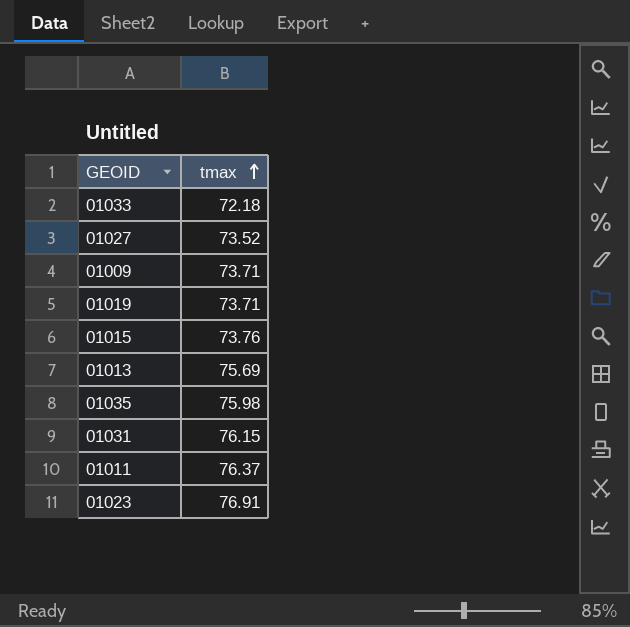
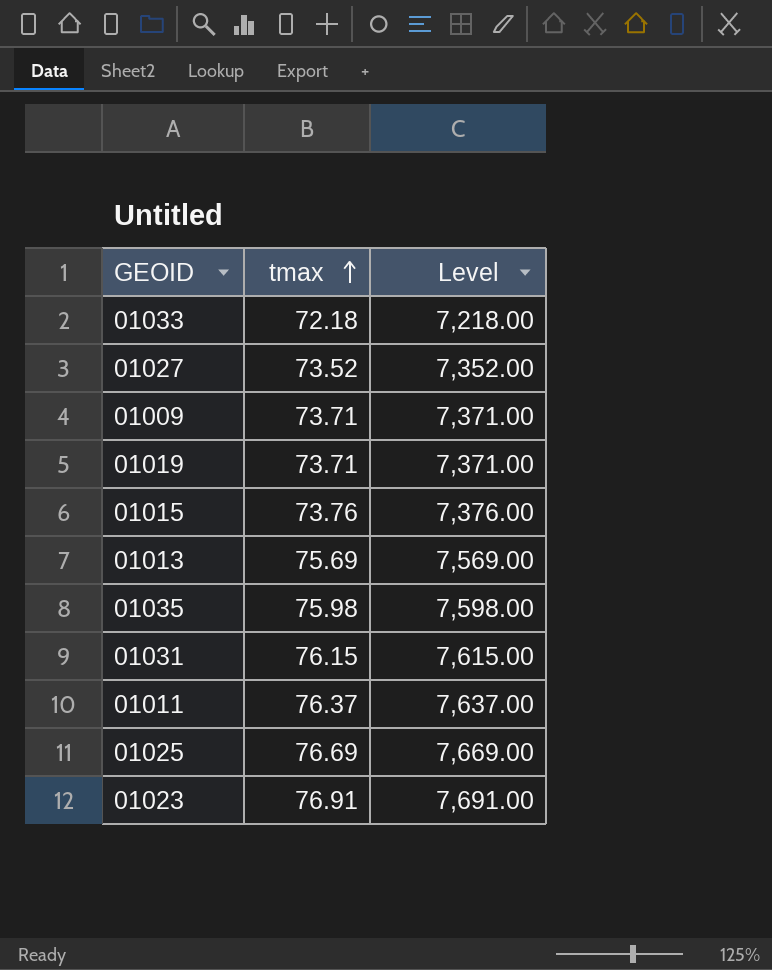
column Level | formula: none -> [tmax] * 100
row 01025: none -> 76.69 | 7,669.00

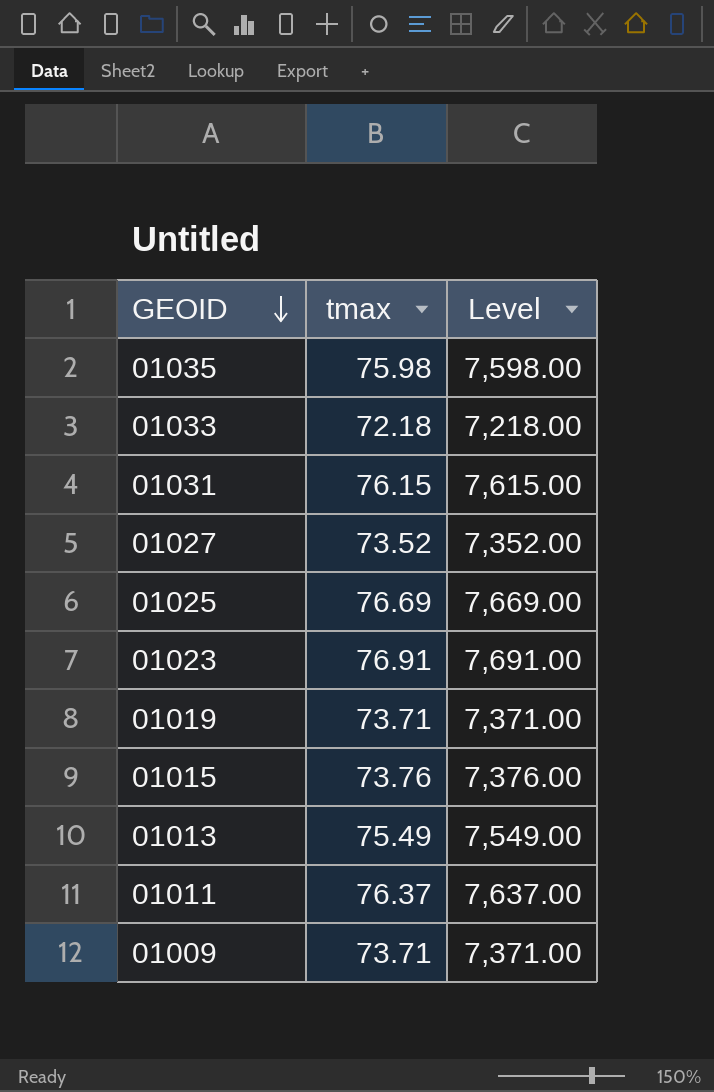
row order: tmax ascending -> GEOID descending
01013 | tmax: 75.69 -> 75.49
01013 | Level: 7,569.00 -> 7,549.00

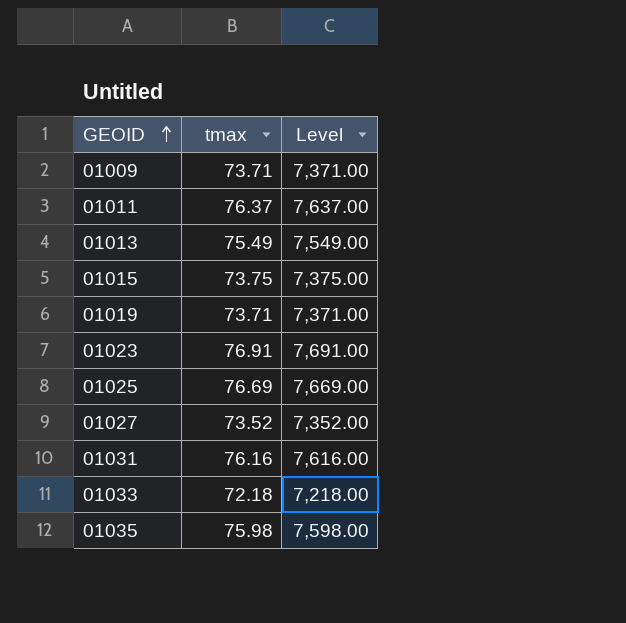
row order: GEOID descending -> GEOID ascending
01015 | tmax: 73.76 -> 73.75
01015 | Level: 7,376.00 -> 7,375.00
01031 | tmax: 76.15 -> 76.16
01031 | Level: 7,615.00 -> 7,616.00

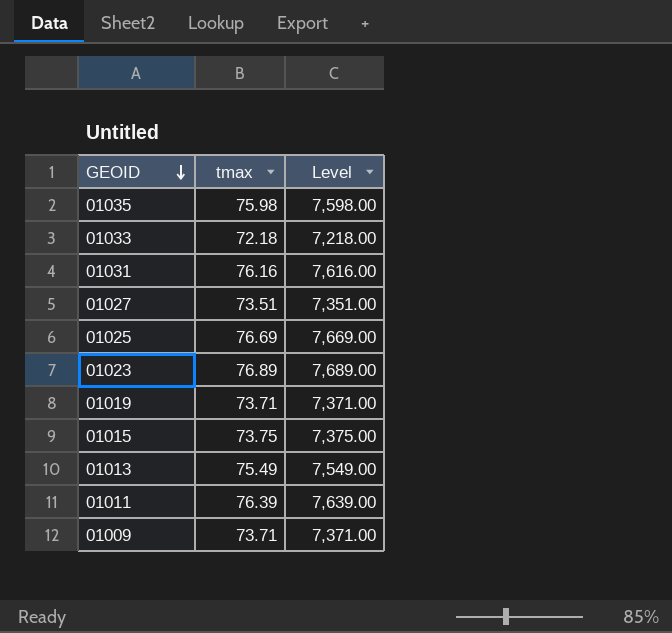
row order: GEOID ascending -> GEOID descending
01027 | tmax: 73.52 -> 73.51
01027 | Level: 7,352.00 -> 7,351.00
01023 | tmax: 76.91 -> 76.89
01023 | Level: 7,691.00 -> 7,689.00
01011 | tmax: 76.37 -> 76.39
01011 | Level: 7,637.00 -> 7,639.00

